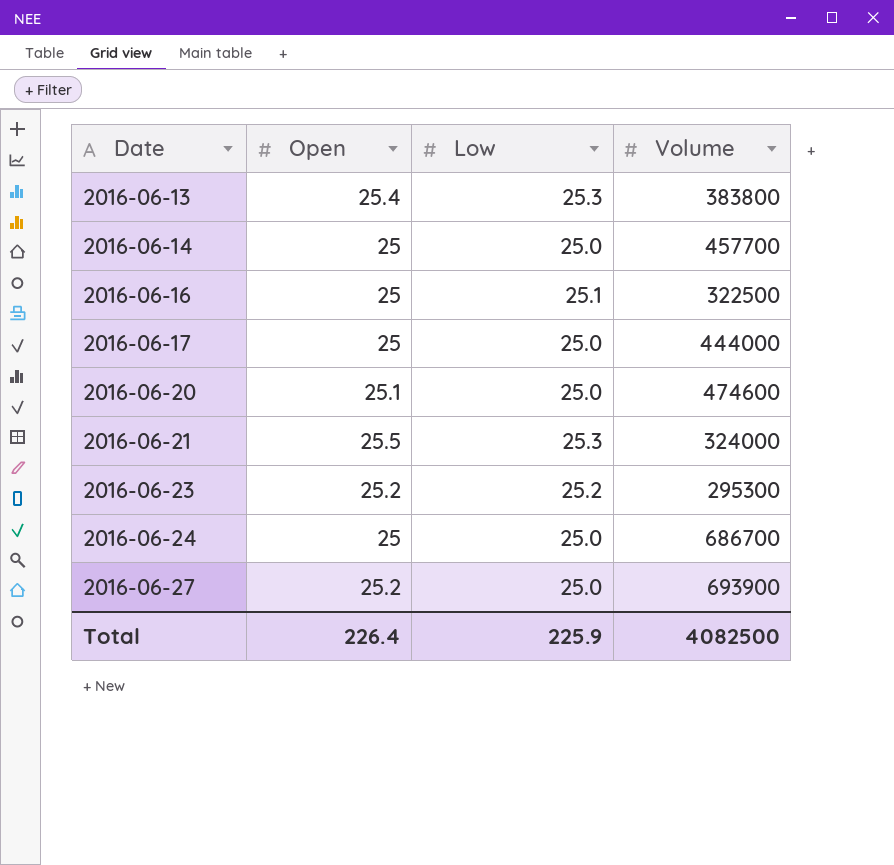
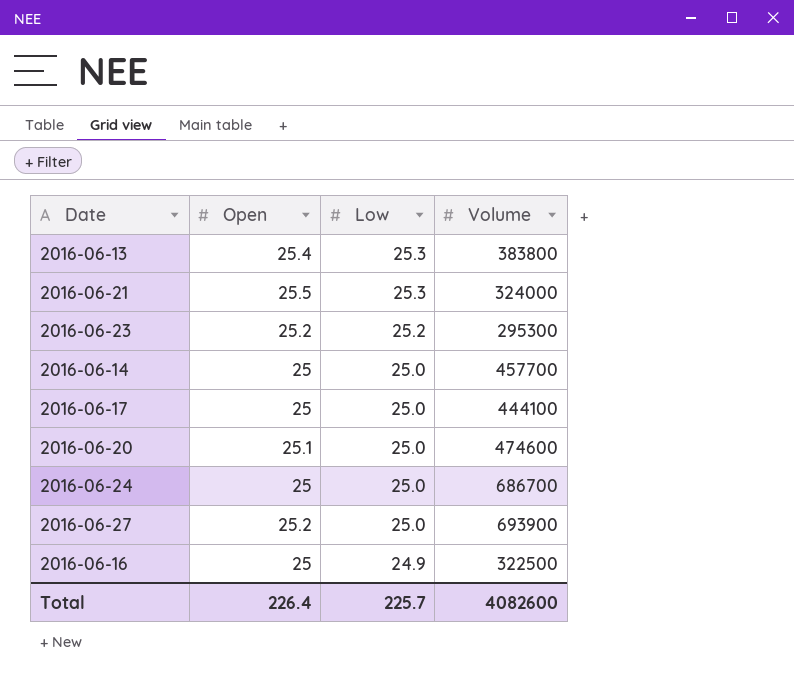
row order: Date ascending -> Low descending
2016-06-17 | Volume: 444000 -> 444100
2016-06-16 | Low: 25.1 -> 24.9
Total | Low: 225.9 -> 225.7
Total | Volume: 4082500 -> 4082600

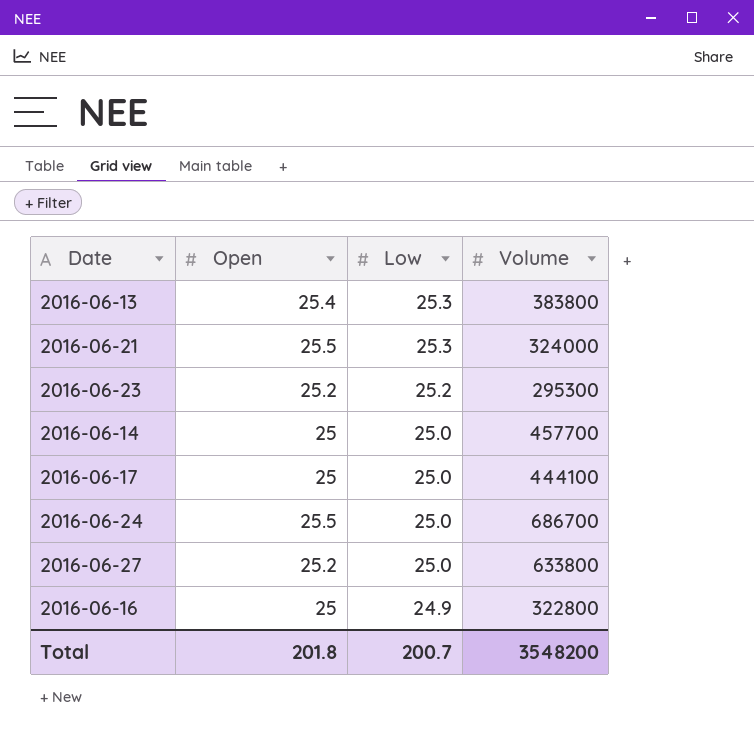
row 2016-06-20: 25.1 | 25.0 | 474600 -> none
2016-06-24 | Open: 25 -> 25.5
2016-06-27 | Volume: 693900 -> 633800
2016-06-16 | Volume: 322500 -> 322800
Total | Open: 226.4 -> 201.8
Total | Low: 225.7 -> 200.7
Total | Volume: 4082600 -> 3548200

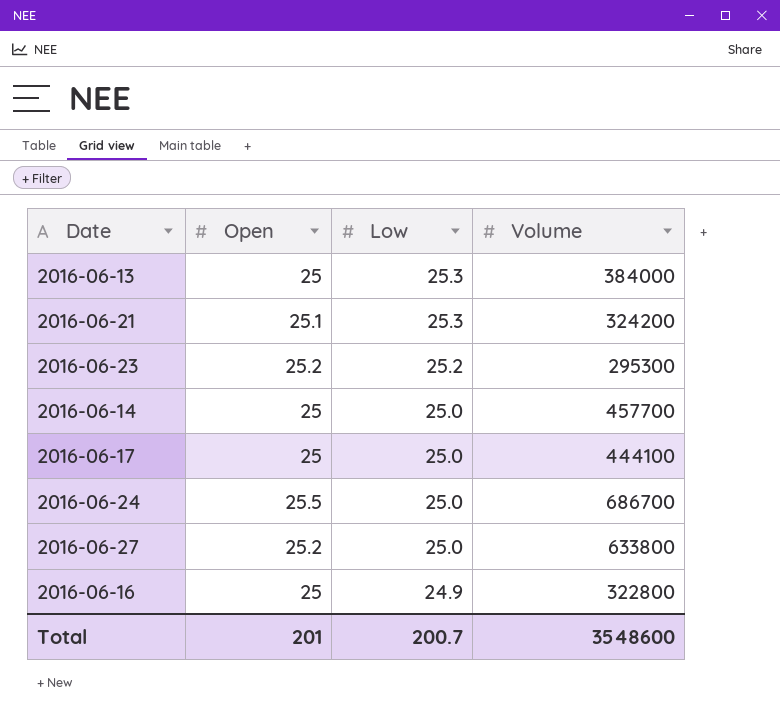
2016-06-13 | Open: 25.4 -> 25
2016-06-13 | Volume: 383800 -> 384000
2016-06-21 | Open: 25.5 -> 25.1
2016-06-21 | Volume: 324000 -> 324200
Total | Open: 201.8 -> 201
Total | Volume: 3548200 -> 3548600

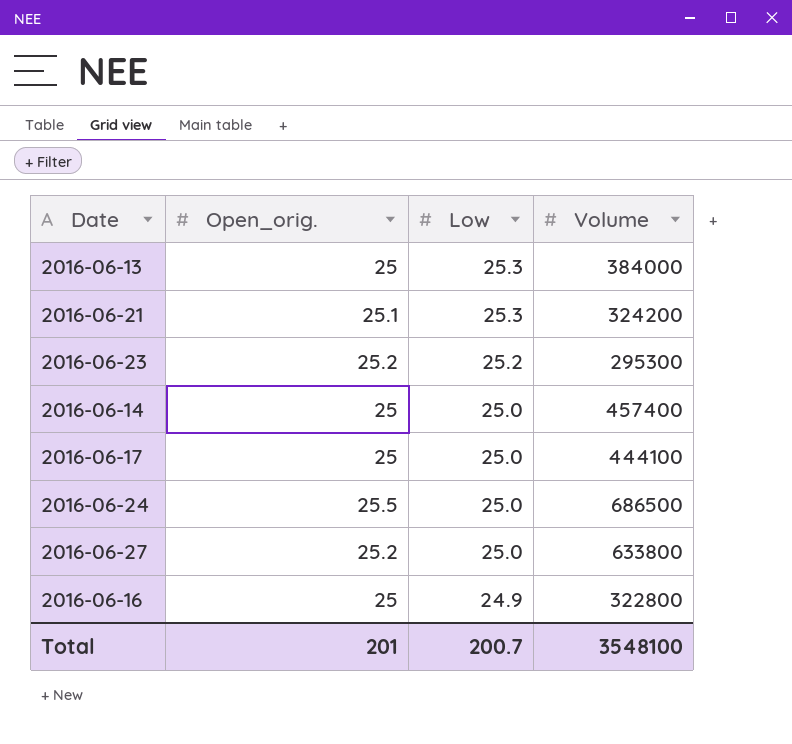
column name: Open -> Open_orig.
2016-06-14 | Volume: 457700 -> 457400
2016-06-24 | Volume: 686700 -> 686500
Total | Volume: 3548600 -> 3548100

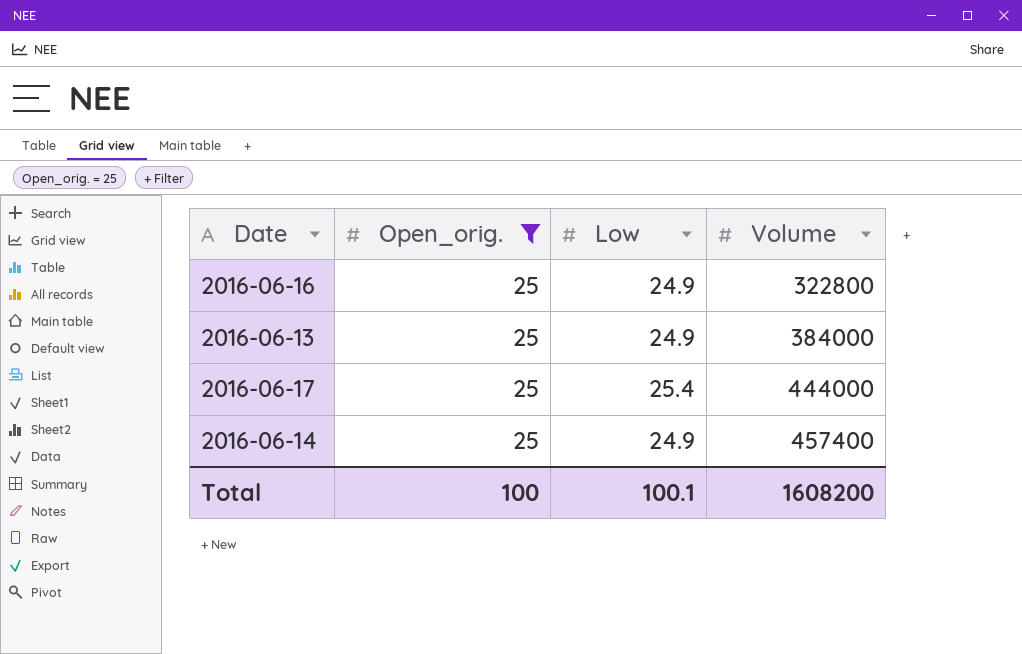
filter: none -> Open_orig. = 25
row order: Low descending -> Volume ascending
2016-06-13 | Low: 25.3 -> 24.9
2016-06-17 | Low: 25.0 -> 25.4
2016-06-17 | Volume: 444100 -> 444000
2016-06-14 | Low: 25.0 -> 24.9
Total | Open_orig.: 201 -> 100
Total | Low: 200.7 -> 100.1
Total | Volume: 3548100 -> 1608200

